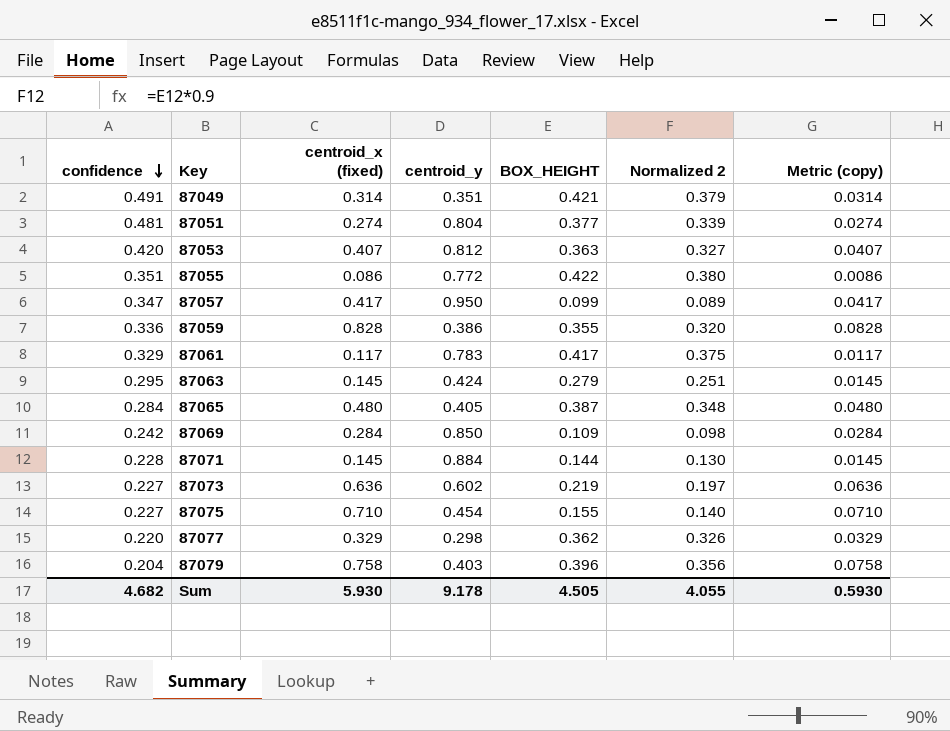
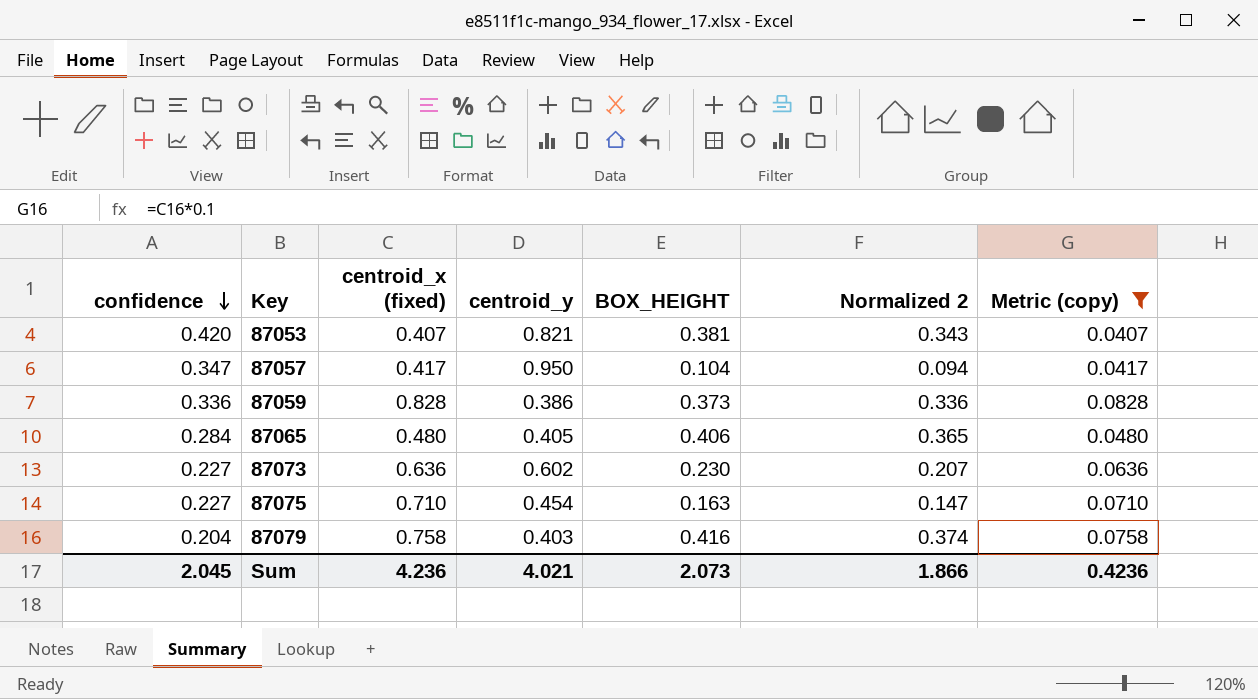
filter: none -> Metric (copy) >= 0.0407
87053 | centroid_y: 0.812 -> 0.821
87053 | BOX_HEIGHT: 0.363 -> 0.381
87053 | Normalized 2: 0.327 -> 0.343
87057 | BOX_HEIGHT: 0.099 -> 0.104
87057 | Normalized 2: 0.089 -> 0.094
87059 | BOX_HEIGHT: 0.355 -> 0.373
87059 | Normalized 2: 0.320 -> 0.336
87065 | BOX_HEIGHT: 0.387 -> 0.406
87065 | Normalized 2: 0.348 -> 0.365
87073 | BOX_HEIGHT: 0.219 -> 0.230
87073 | Normalized 2: 0.197 -> 0.207
87075 | BOX_HEIGHT: 0.155 -> 0.163
87075 | Normalized 2: 0.140 -> 0.147
87079 | BOX_HEIGHT: 0.396 -> 0.416
87079 | Normalized 2: 0.356 -> 0.374
Sum | confidence: 4.682 -> 2.045
Sum | centroid_x (fixed): 5.930 -> 4.236
Sum | centroid_y: 9.178 -> 4.021
Sum | BOX_HEIGHT: 4.505 -> 2.073
Sum | Normalized 2: 4.055 -> 1.866
Sum | Metric (copy): 0.5930 -> 0.4236

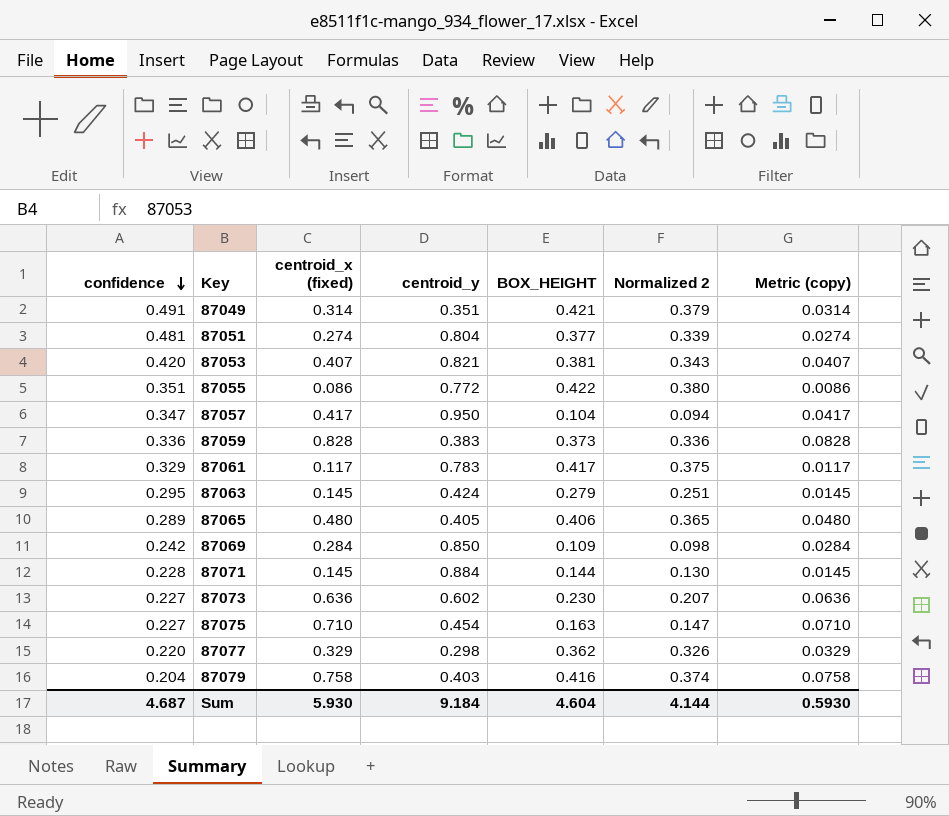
filter: Metric (copy) >= 0.0407 -> none
87059 | centroid_y: 0.386 -> 0.383
87065 | confidence: 0.284 -> 0.289
Sum | confidence: 2.045 -> 4.687
Sum | centroid_x (fixed): 4.236 -> 5.930
Sum | centroid_y: 4.021 -> 9.184
Sum | BOX_HEIGHT: 2.073 -> 4.604
Sum | Normalized 2: 1.866 -> 4.144
Sum | Metric (copy): 0.4236 -> 0.5930

